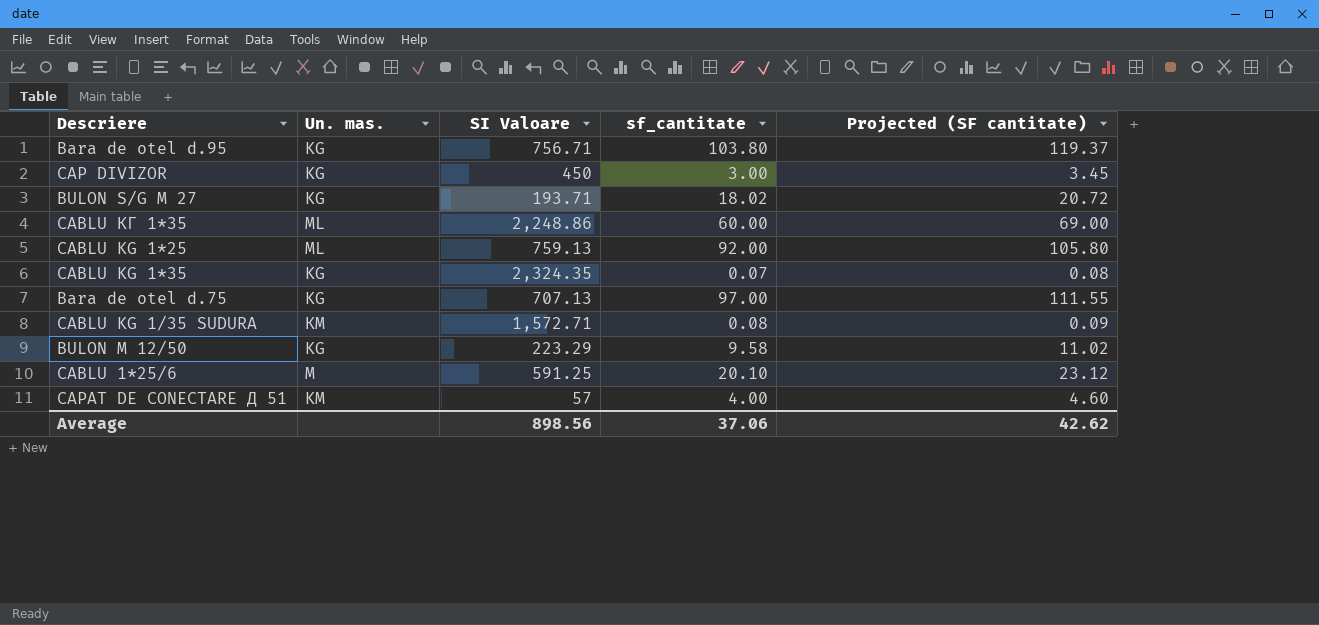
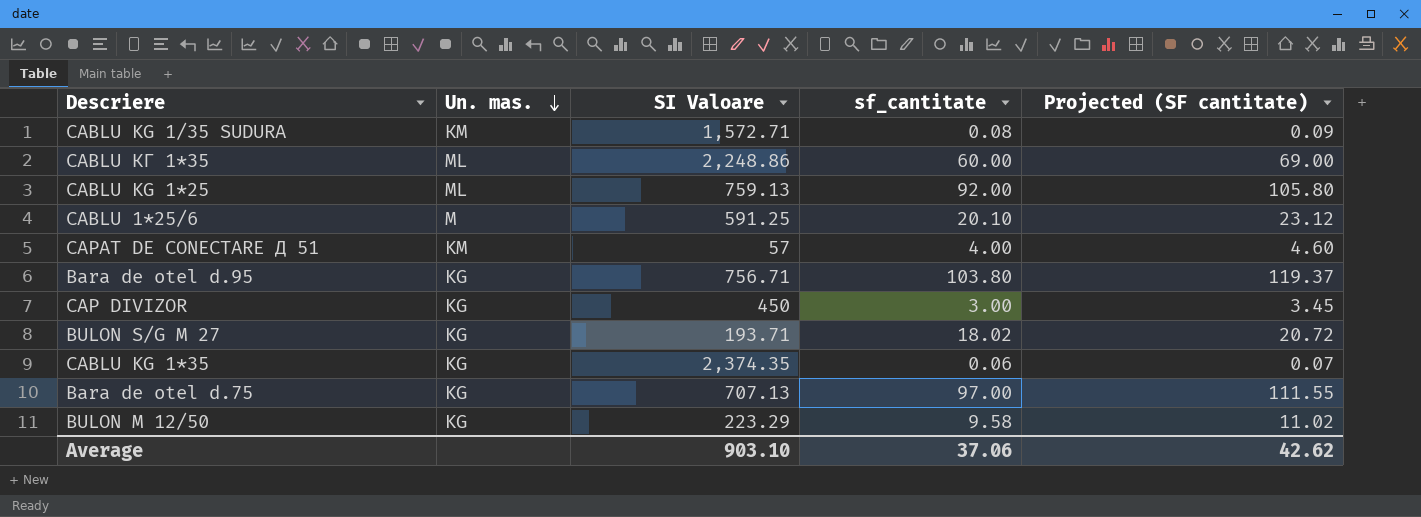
row order: none -> Un. mas. descending
CABLU KG 1*35 | SI Valoare: 2,324.35 -> 2,374.35
CABLU KG 1*35 | sf_cantitate: 0.07 -> 0.06
CABLU KG 1*35 | Projected (SF cantitate): 0.08 -> 0.07
Average | SI Valoare: 898.56 -> 903.10

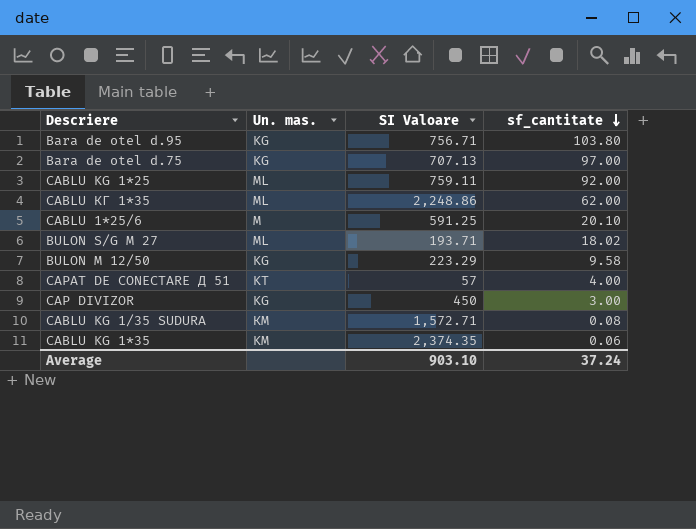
row order: Un. mas. descending -> sf_cantitate descending
column Projected (SF cantitate) | formula: [sf_cantitate] * 1.15 -> none
CABLU KG 1*25 | SI Valoare: 759.13 -> 759.11
CABLU КГ 1*35 | sf_cantitate: 60.00 -> 62.00
BULON S/G М 27 | Un. mas.: KG -> ML
CAPAT DE CONECTARE Д 51 | Un. mas.: KM -> KT
CABLU KG 1*35 | Un. mas.: KG -> KM
Average | sf_cantitate: 37.06 -> 37.24

